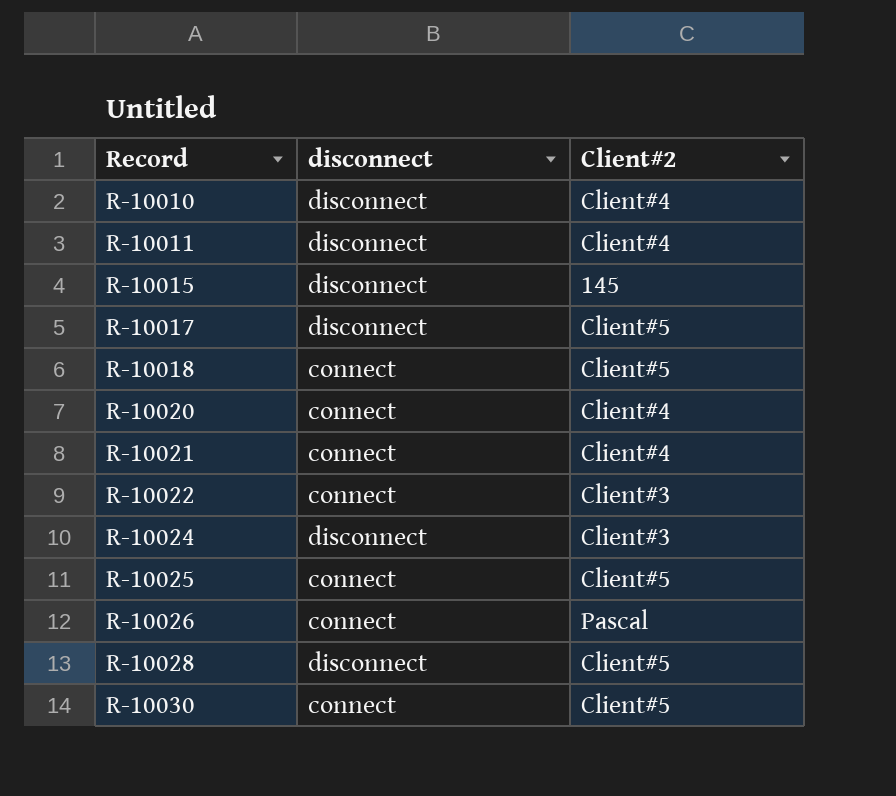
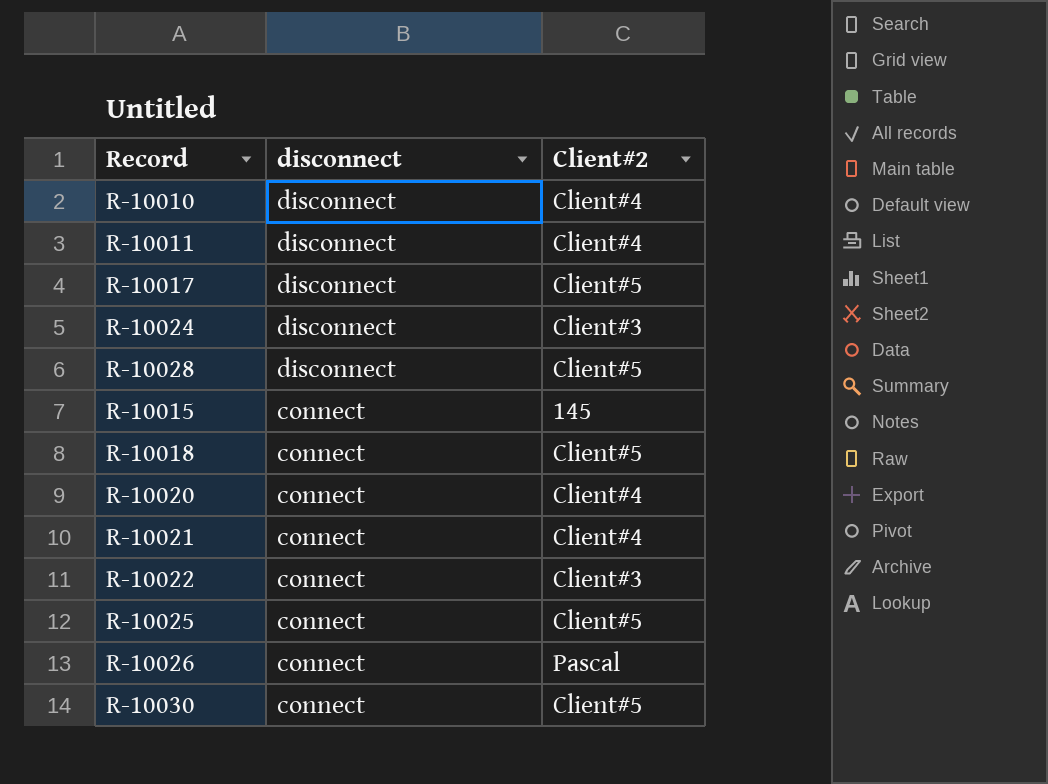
row order: Record ascending -> disconnect descending
R-10015 | disconnect: disconnect -> connect

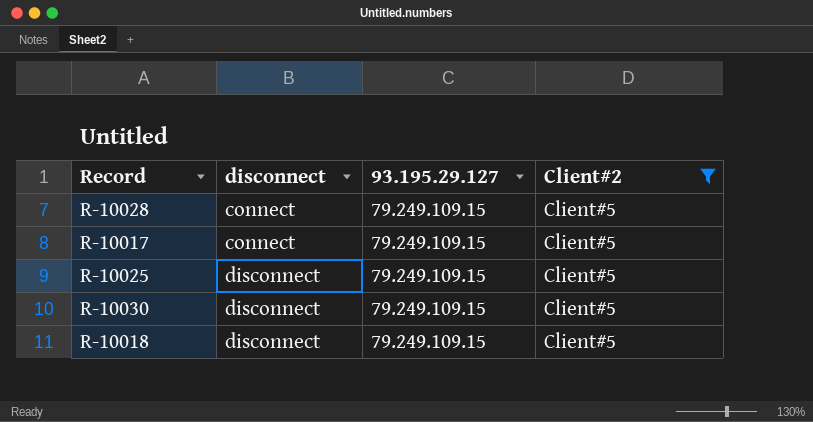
filter: none -> Client#2 = Client#5
row order: disconnect descending -> disconnect ascending
column 93.195.29.127 | position: none -> 3
R-10028 | disconnect: disconnect -> connect
R-10017 | disconnect: disconnect -> connect
R-10025 | disconnect: connect -> disconnect
R-10030 | disconnect: connect -> disconnect
R-10018 | disconnect: connect -> disconnect

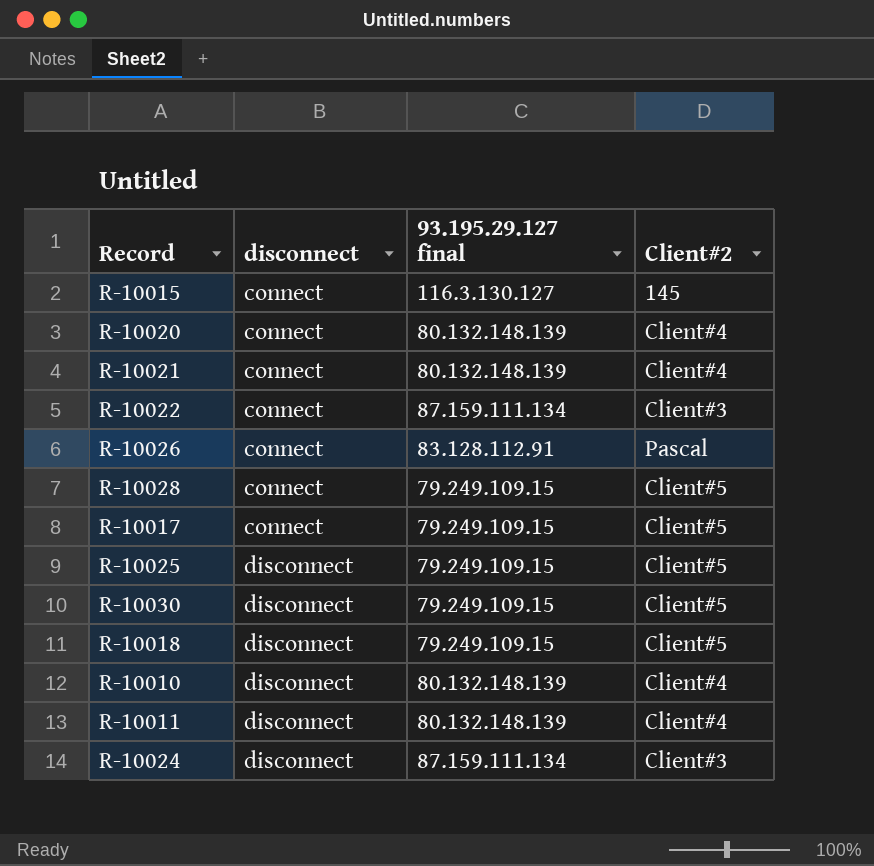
filter: Client#2 = Client#5 -> none
column name: 93.195.29.127 -> 93.195.29.127 final

